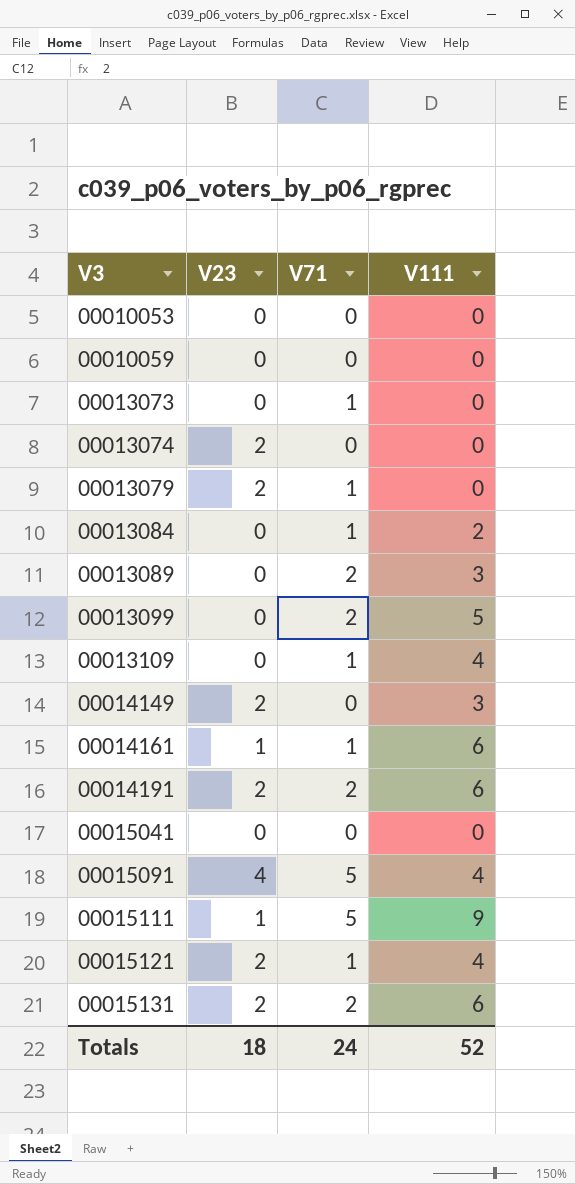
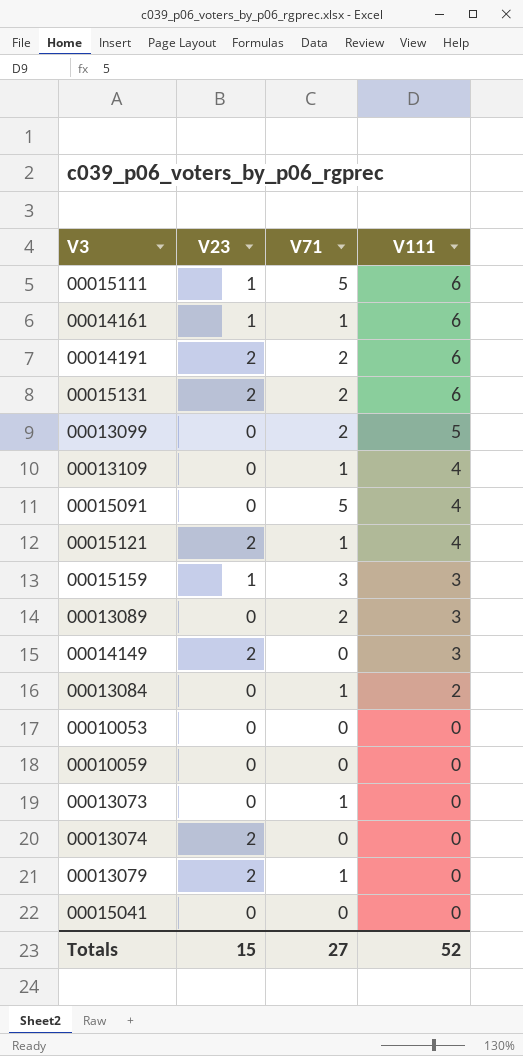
row order: V3 ascending -> V111 descending
00015111 | V111: 9 -> 6
00015091 | V23: 4 -> 0
row 00015159: none -> 1 | 3 | 3
Totals | V23: 18 -> 15
Totals | V71: 24 -> 27

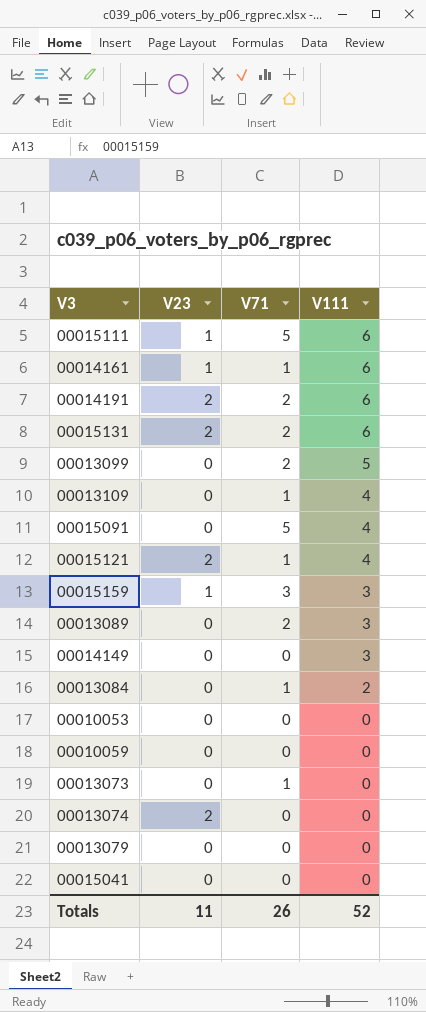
00014149 | V23: 2 -> 0
00013079 | V23: 2 -> 0
00013079 | V71: 1 -> 0
Totals | V23: 15 -> 11
Totals | V71: 27 -> 26

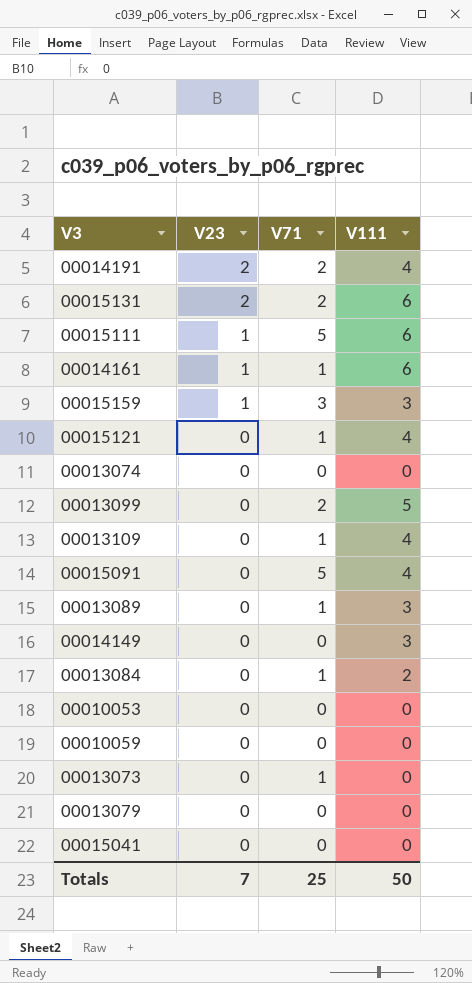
row order: V111 descending -> V23 descending
00014191 | V111: 6 -> 4
00015121 | V23: 2 -> 0
00013074 | V23: 2 -> 0
00013089 | V71: 2 -> 1
Totals | V23: 11 -> 7
Totals | V71: 26 -> 25
Totals | V111: 52 -> 50

